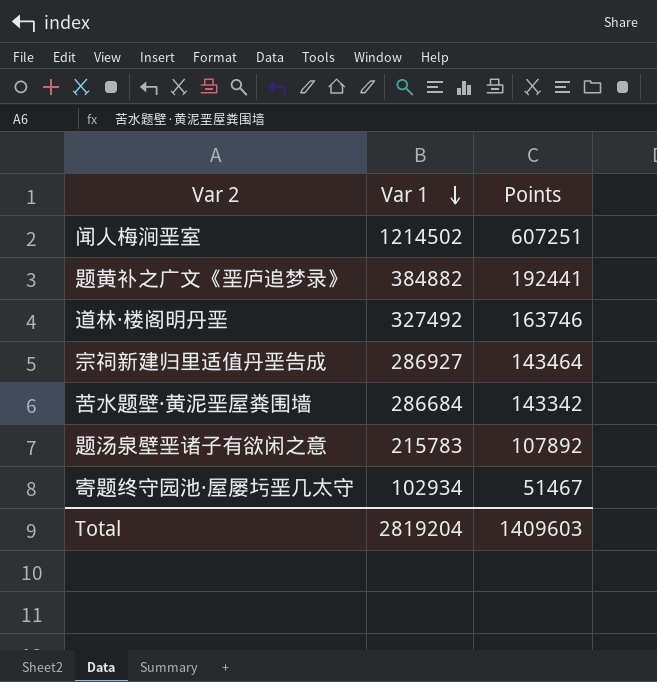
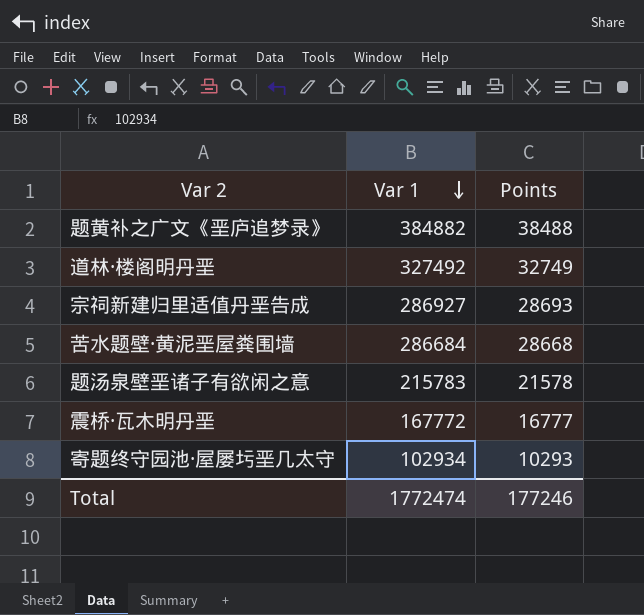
column Points | formula: [Var 1] * 0.5 -> [Var 1] * 0.1
row 闻人梅涧垩室: 1214502 | 607251 -> none
row 震桥·瓦木明丹垩: none -> 167772 | 16777
Total | Var 1: 2819204 -> 1772474
Total | Points: 1409603 -> 177246

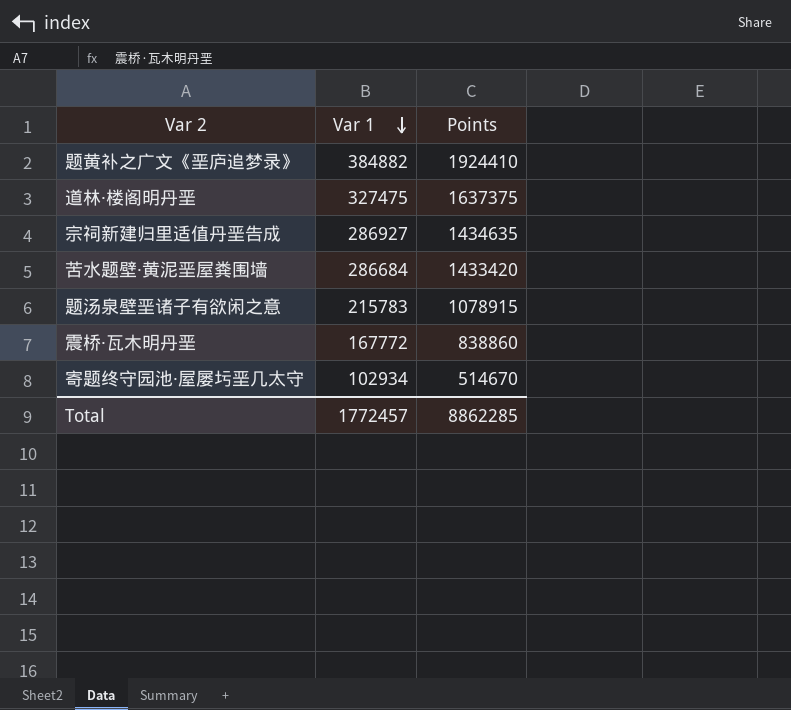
column Points | formula: [Var 1] * 0.1 -> [Var 1] * 5
道林·楼阁明丹垩 | Var 1: 327492 -> 327475
Total | Var 1: 1772474 -> 1772457
Total | Points: 177246 -> 8862285

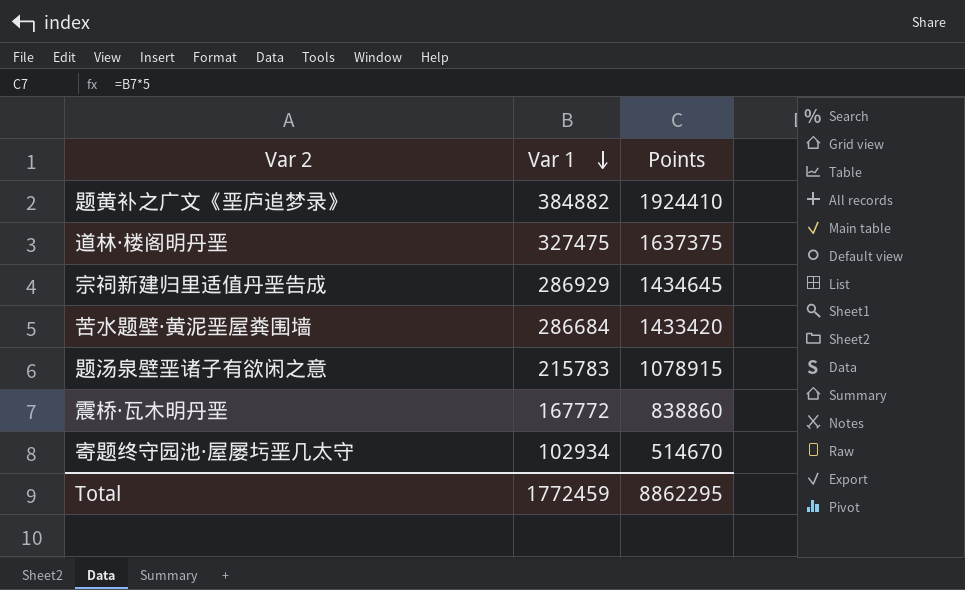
宗祠新建归里适值丹垩告成 | Var 1: 286927 -> 286929
宗祠新建归里适值丹垩告成 | Points: 1434635 -> 1434645
Total | Var 1: 1772457 -> 1772459
Total | Points: 8862285 -> 8862295

